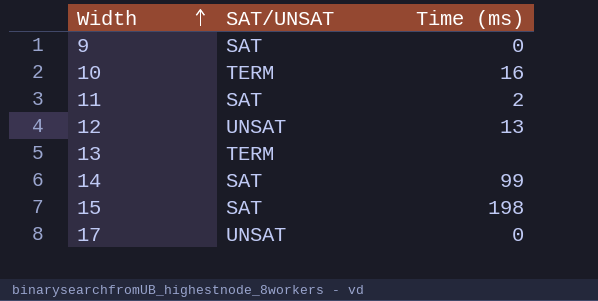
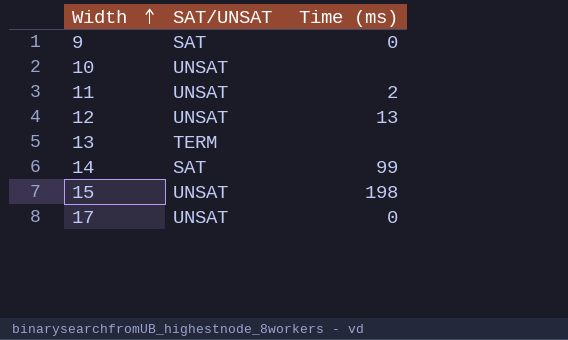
10 | SAT/UNSAT: TERM -> UNSAT
10 | Time (ms): 16 -> none
11 | SAT/UNSAT: SAT -> UNSAT
15 | SAT/UNSAT: SAT -> UNSAT

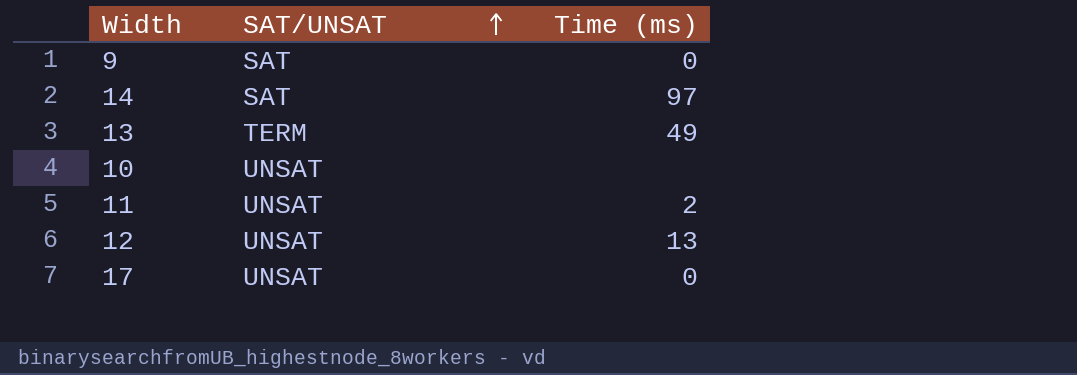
row order: Width ascending -> SAT/UNSAT ascending
row 15: UNSAT | 198 -> none
14 | Time (ms): 99 -> 97
13 | Time (ms): none -> 49

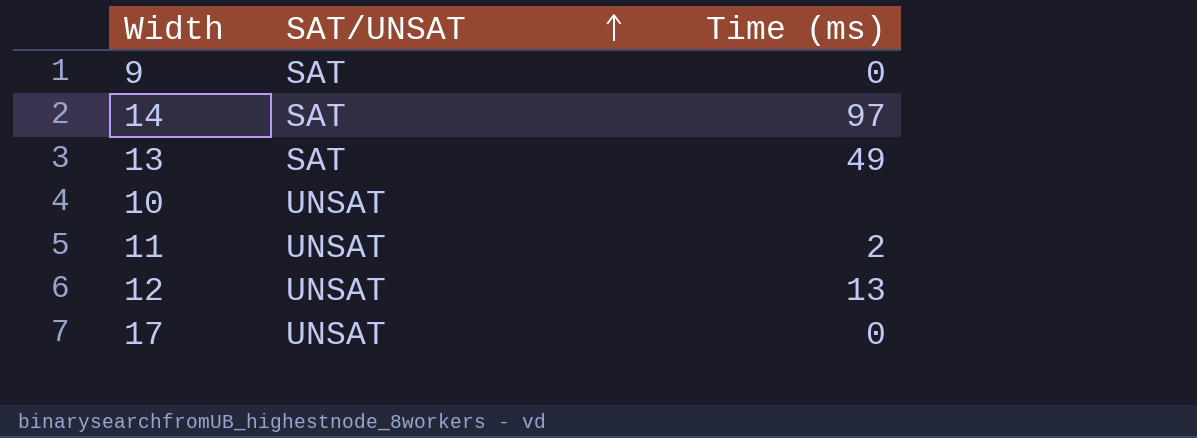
13 | SAT/UNSAT: TERM -> SAT

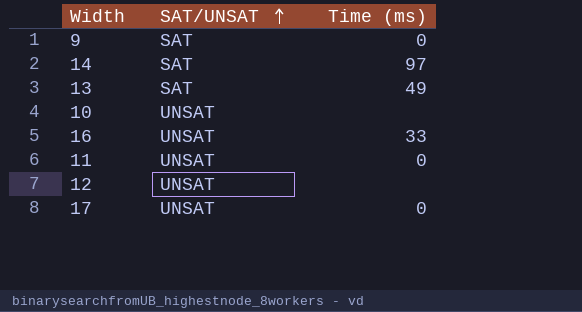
row 16: none -> UNSAT | 33
11 | Time (ms): 2 -> 0
12 | Time (ms): 13 -> none

